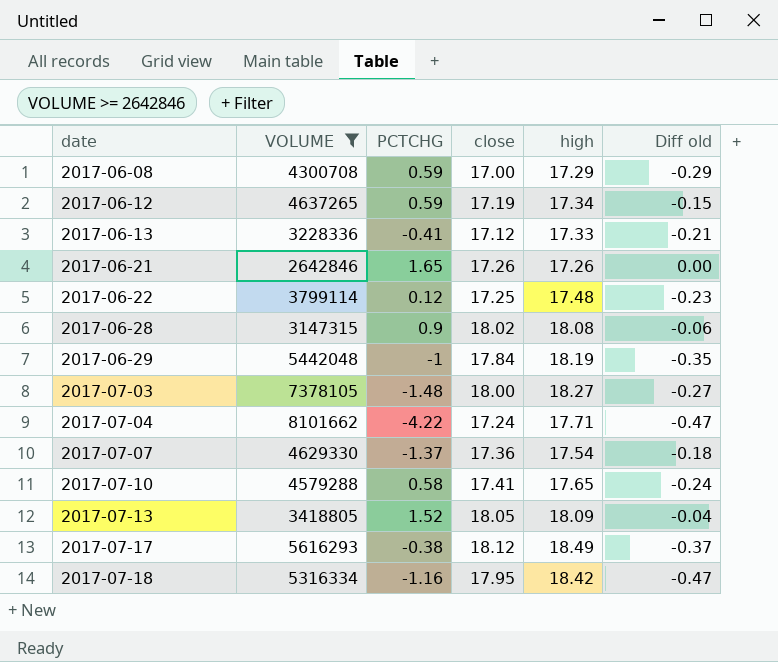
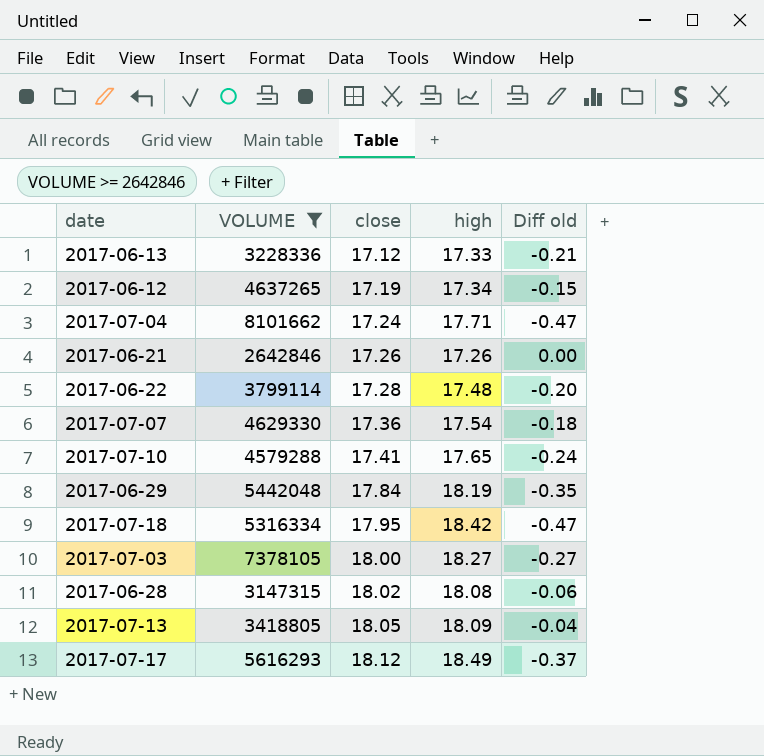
row order: date ascending -> close ascending
column PCTCHG | position: 3 -> none
row 2017-06-08: 4300708 | 0.59 | 17.00 | 17.29 | -0.29 -> none
2017-06-22 | close: 17.25 -> 17.28
2017-06-22 | Diff old: -0.23 -> -0.20

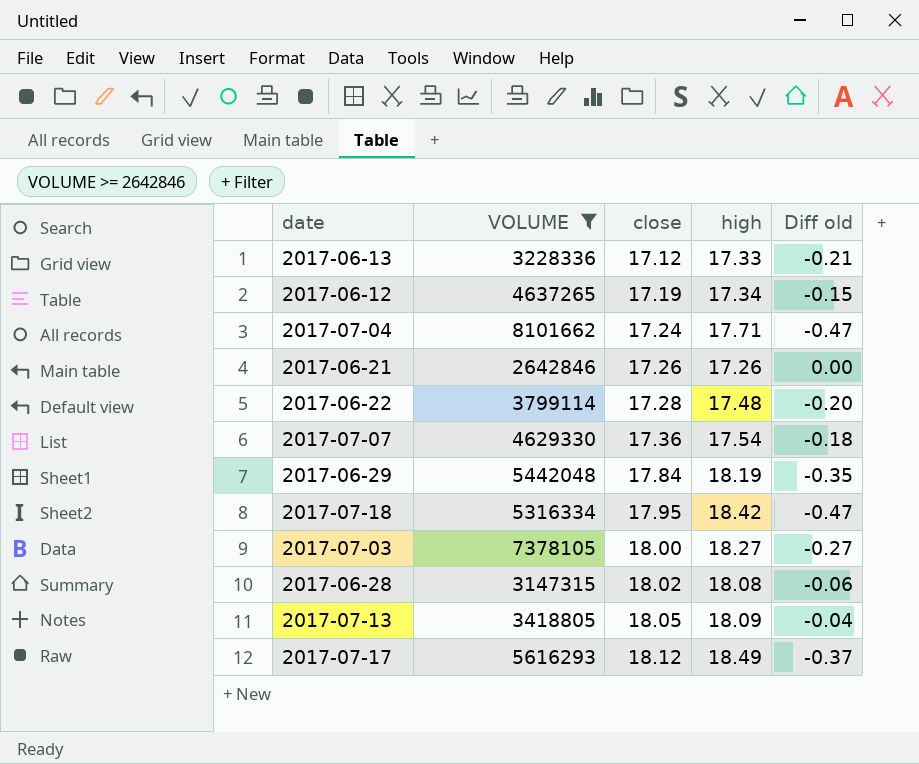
row 2017-07-10: 4579288 | 17.41 | 17.65 | -0.24 -> none

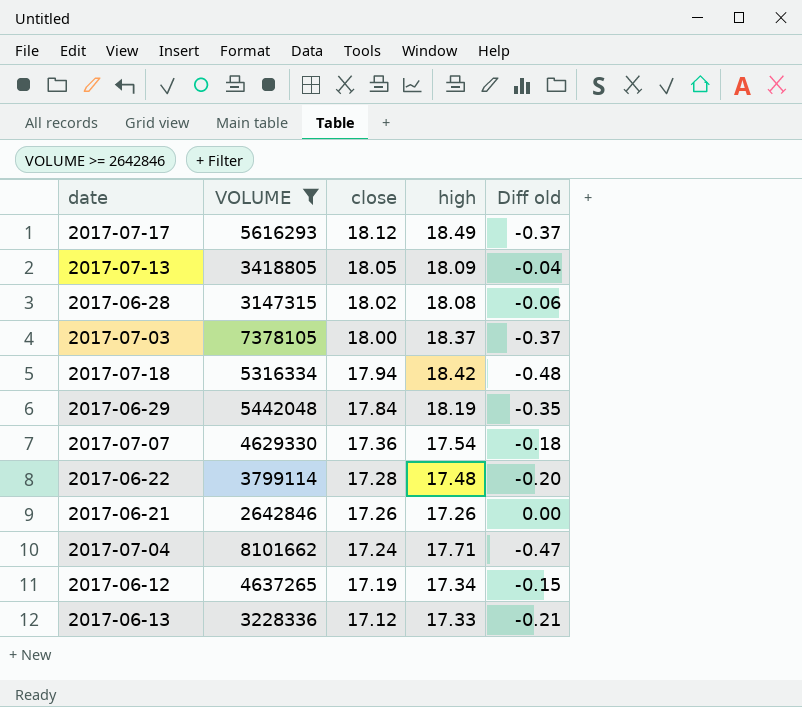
row order: close ascending -> close descending
2017-07-03 | high: 18.27 -> 18.37
2017-07-03 | Diff old: -0.27 -> -0.37
2017-07-18 | close: 17.95 -> 17.94
2017-07-18 | Diff old: -0.47 -> -0.48

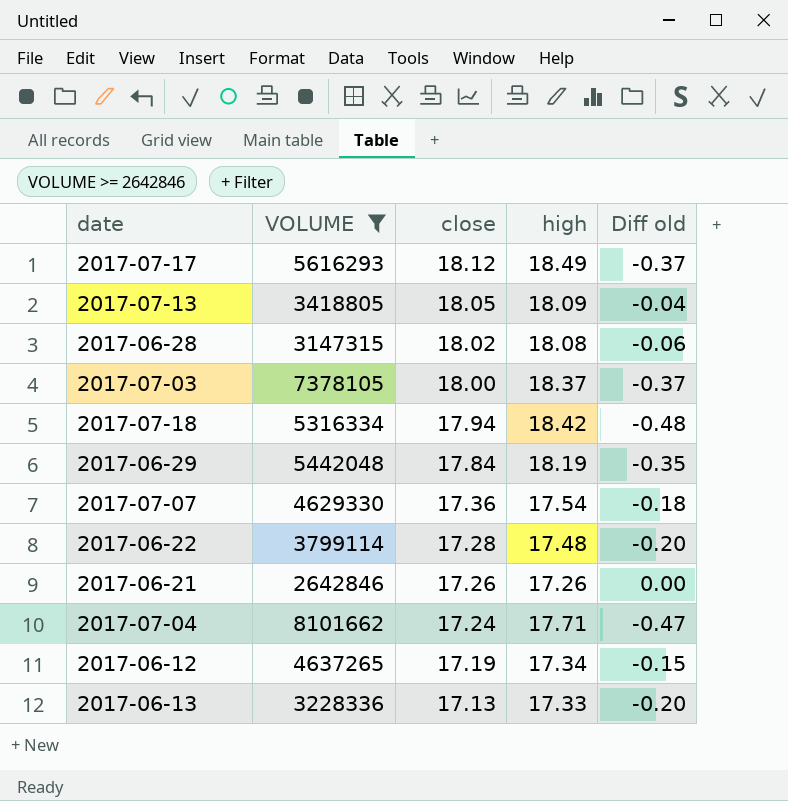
2017-06-13 | close: 17.12 -> 17.13
2017-06-13 | Diff old: -0.21 -> -0.20

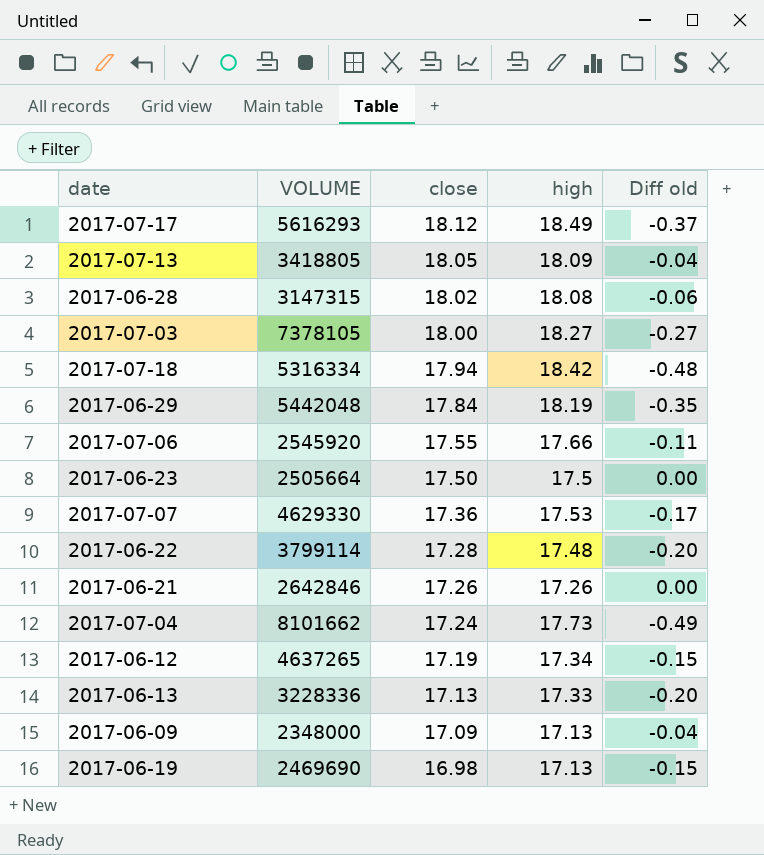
filter: VOLUME >= 2642846 -> none
2017-07-03 | high: 18.37 -> 18.27
2017-07-03 | Diff old: -0.37 -> -0.27
2017-07-07 | high: 17.54 -> 17.53
2017-07-07 | Diff old: -0.18 -> -0.17
2017-07-04 | high: 17.71 -> 17.73
2017-07-04 | Diff old: -0.47 -> -0.49

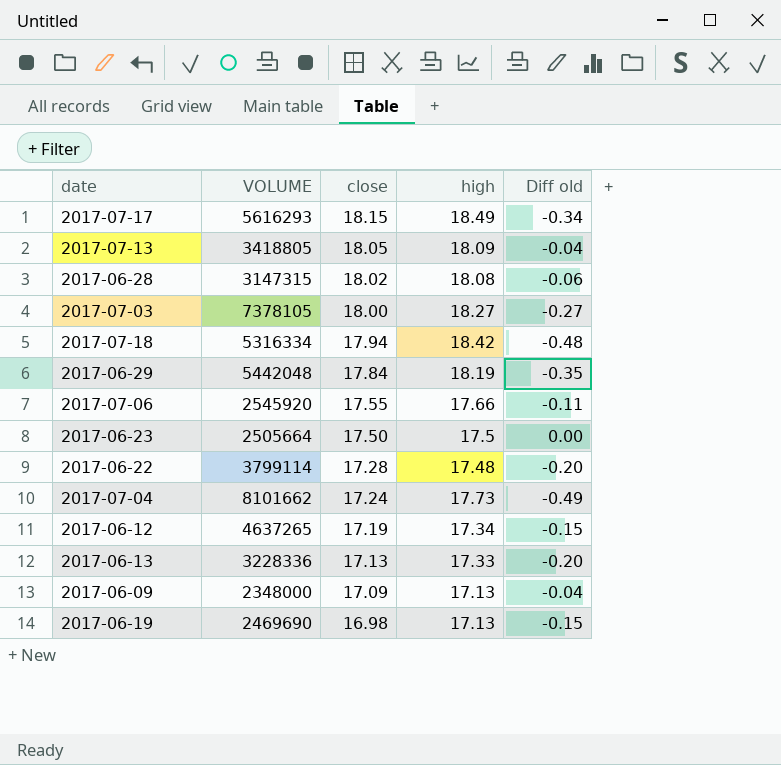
row 2017-07-07: 4629330 | 17.36 | 17.53 | -0.17 -> none
row 2017-06-21: 2642846 | 17.26 | 17.26 | 0.00 -> none
2017-07-17 | close: 18.12 -> 18.15
2017-07-17 | Diff old: -0.37 -> -0.34

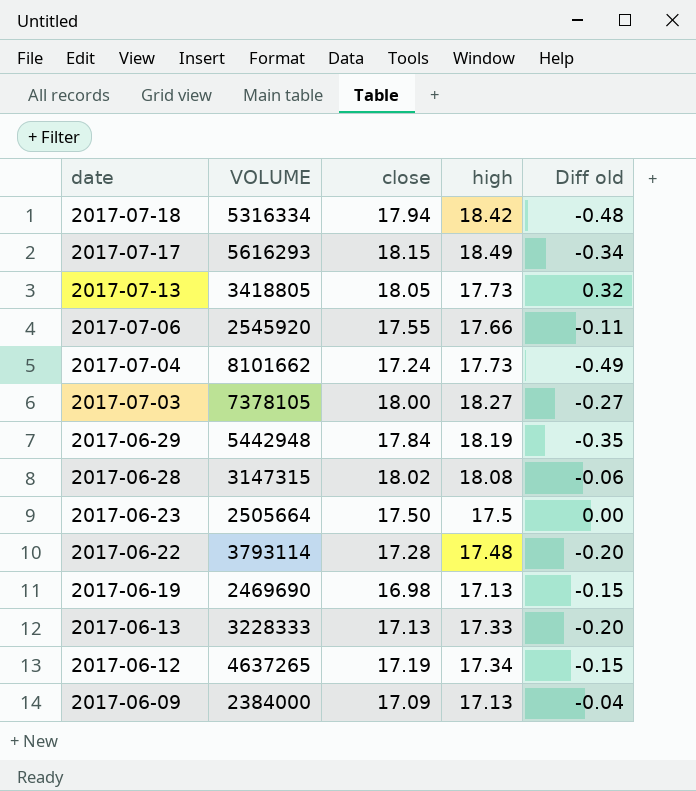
row order: close descending -> date descending
2017-07-13 | high: 18.09 -> 17.73
2017-07-13 | Diff old: -0.04 -> 0.32
2017-06-29 | VOLUME: 5442048 -> 5442948
2017-06-22 | VOLUME: 3799114 -> 3793114
2017-06-13 | VOLUME: 3228336 -> 3228333
2017-06-09 | VOLUME: 2348000 -> 2384000

